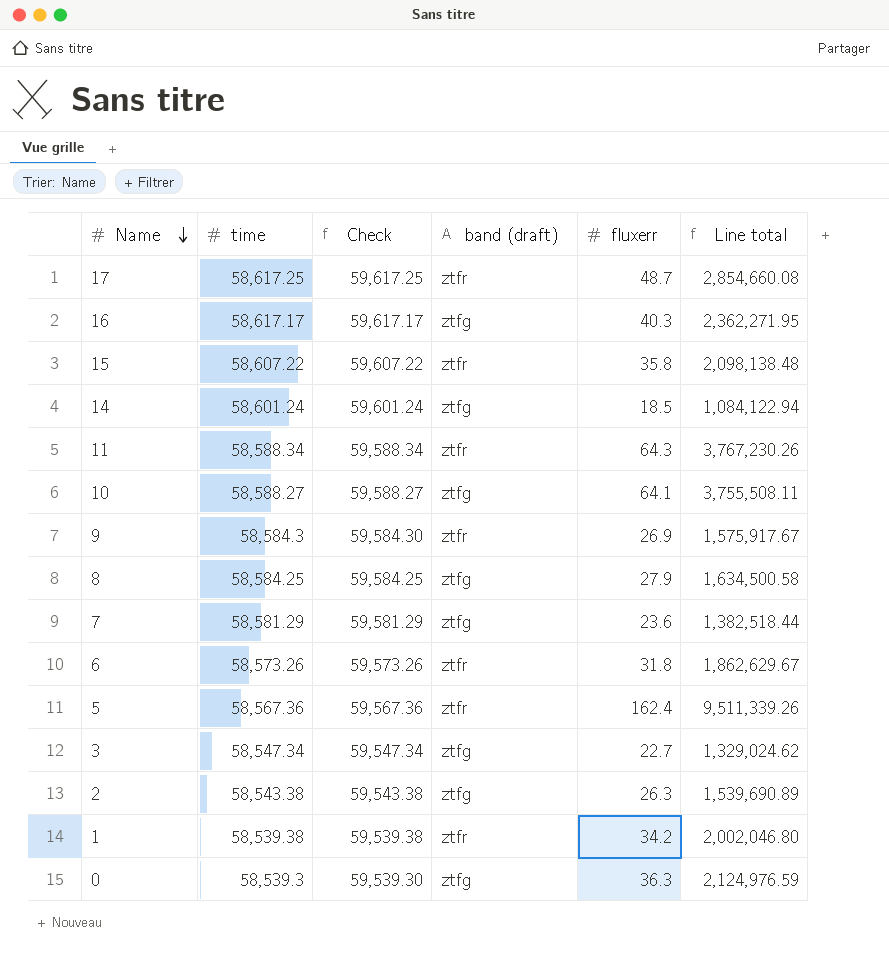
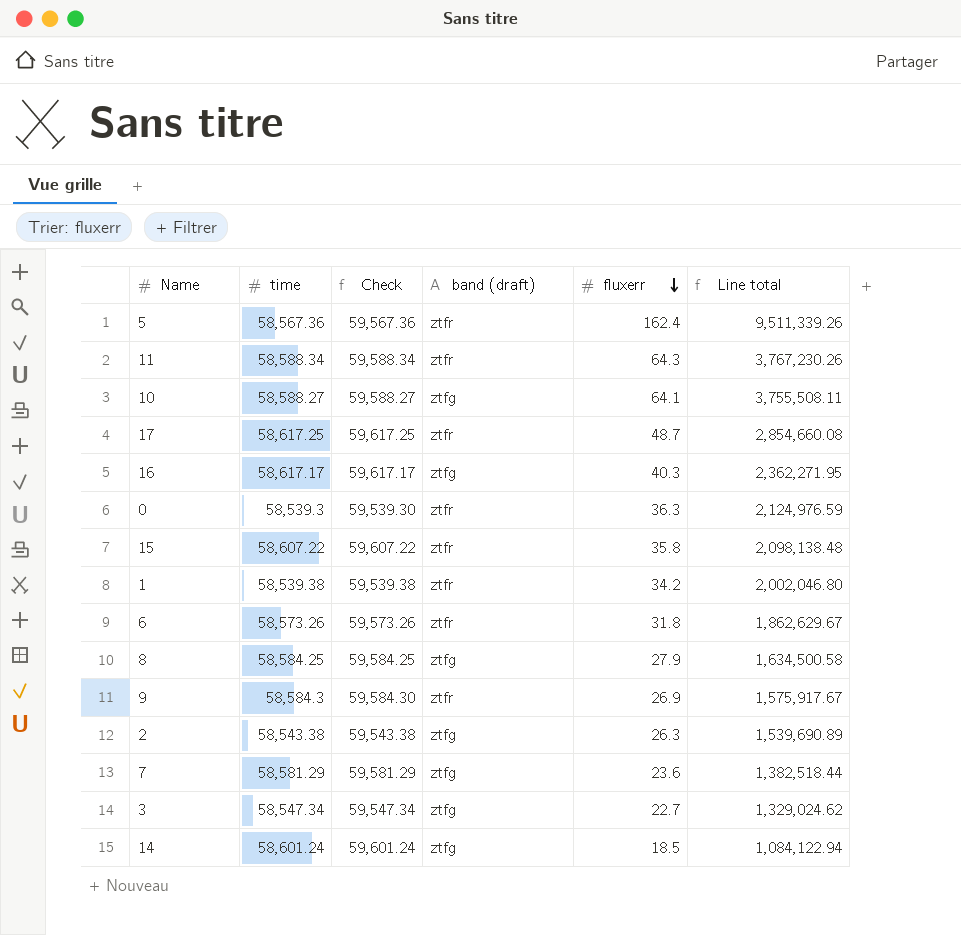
row order: Name descending -> fluxerr descending
0 | band (draft): ztfg -> ztfr

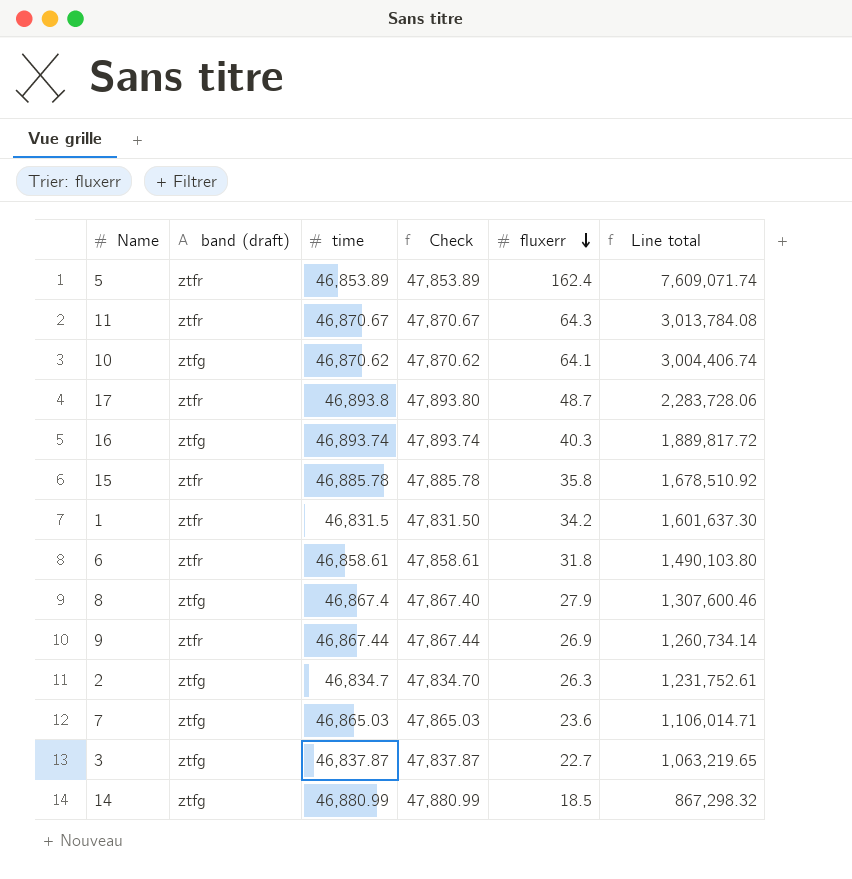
column band (draft) | position: 4 -> 2
row 0: 58,539.3 | 59,539.30 | ztfr | 36.3 | 2,124,976.59 -> none
5 | time: 58,567.36 -> 46,853.89
5 | Check: 59,567.36 -> 47,853.89
5 | Line total: 9,511,339.26 -> 7,609,071.74
11 | time: 58,588.34 -> 46,870.67
11 | Check: 59,588.34 -> 47,870.67
11 | Line total: 3,767,230.26 -> 3,013,784.08
10 | time: 58,588.27 -> 46,870.62
10 | Check: 59,588.27 -> 47,870.62
10 | Line total: 3,755,508.11 -> 3,004,406.74
17 | time: 58,617.25 -> 46,893.8
17 | Check: 59,617.25 -> 47,893.80
17 | Line total: 2,854,660.08 -> 2,283,728.06
16 | time: 58,617.17 -> 46,893.74
16 | Check: 59,617.17 -> 47,893.74
16 | Line total: 2,362,271.95 -> 1,889,817.72
15 | time: 58,607.22 -> 46,885.78
15 | Check: 59,607.22 -> 47,885.78
15 | Line total: 2,098,138.48 -> 1,678,510.92
1 | time: 58,539.38 -> 46,831.5
1 | Check: 59,539.38 -> 47,831.50
1 | Line total: 2,002,046.80 -> 1,601,637.30
6 | time: 58,573.26 -> 46,858.61
6 | Check: 59,573.26 -> 47,858.61
6 | Line total: 1,862,629.67 -> 1,490,103.80
8 | time: 58,584.25 -> 46,867.4
8 | Check: 59,584.25 -> 47,867.40
8 | Line total: 1,634,500.58 -> 1,307,600.46
9 | time: 58,584.3 -> 46,867.44
9 | Check: 59,584.30 -> 47,867.44
9 | Line total: 1,575,917.67 -> 1,260,734.14
2 | time: 58,543.38 -> 46,834.7
2 | Check: 59,543.38 -> 47,834.70
2 | Line total: 1,539,690.89 -> 1,231,752.61
7 | time: 58,581.29 -> 46,865.03
7 | Check: 59,581.29 -> 47,865.03
7 | Line total: 1,382,518.44 -> 1,106,014.71
3 | time: 58,547.34 -> 46,837.87
3 | Check: 59,547.34 -> 47,837.87
3 | Line total: 1,329,024.62 -> 1,063,219.65
14 | time: 58,601.24 -> 46,880.99
14 | Check: 59,601.24 -> 47,880.99
14 | Line total: 1,084,122.94 -> 867,298.32

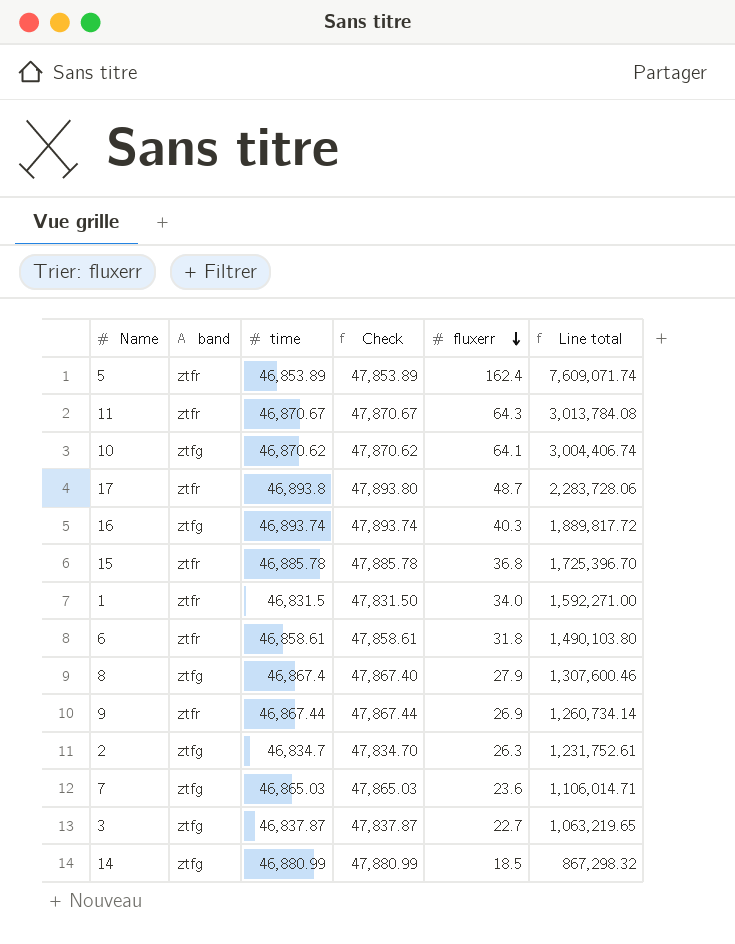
column name: band (draft) -> band
15 | fluxerr: 35.8 -> 36.8
15 | Line total: 1,678,510.92 -> 1,725,396.70
1 | fluxerr: 34.2 -> 34.0
1 | Line total: 1,601,637.30 -> 1,592,271.00

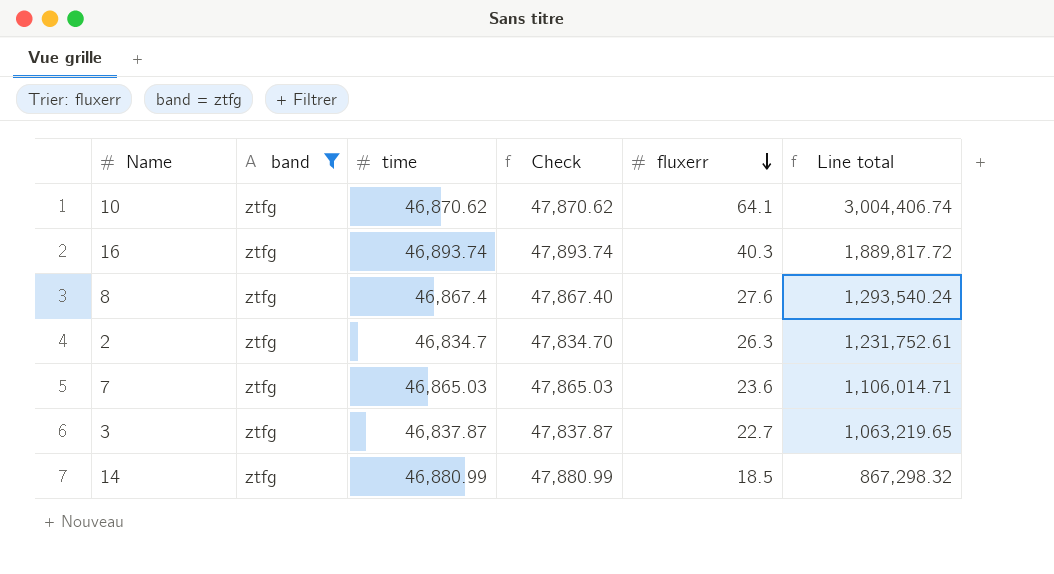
filter: none -> band = ztfg
8 | fluxerr: 27.9 -> 27.6
8 | Line total: 1,307,600.46 -> 1,293,540.24

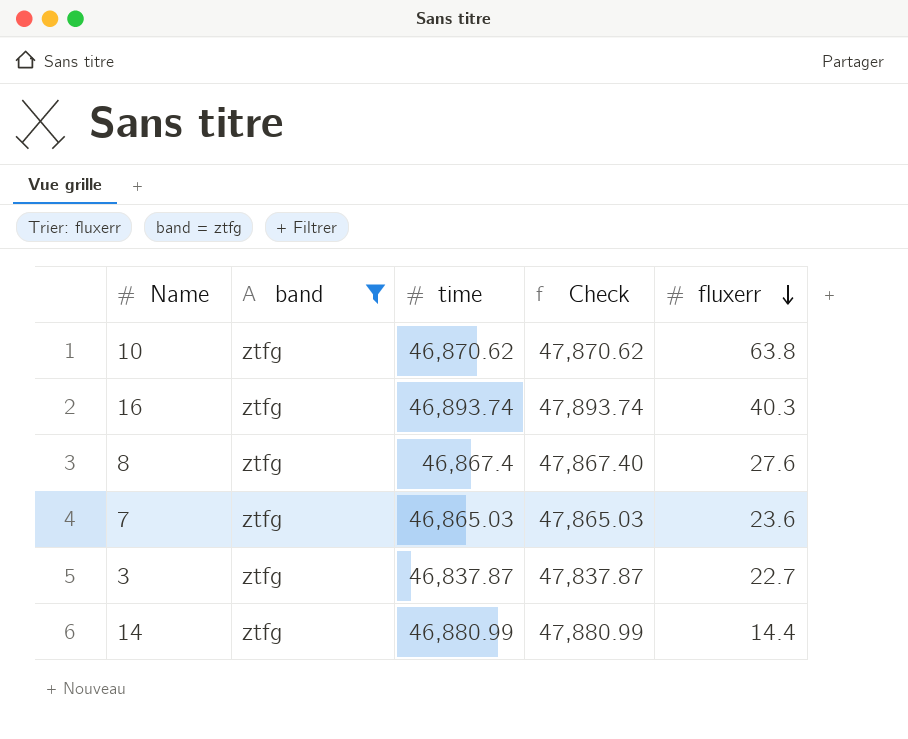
column Line total | formula: [time] * [fluxerr] -> none
row 2: ztfg | 46,834.7 | 47,834.70 | 26.3 | 1,231,752.61 -> none
10 | fluxerr: 64.1 -> 63.8
14 | fluxerr: 18.5 -> 14.4

